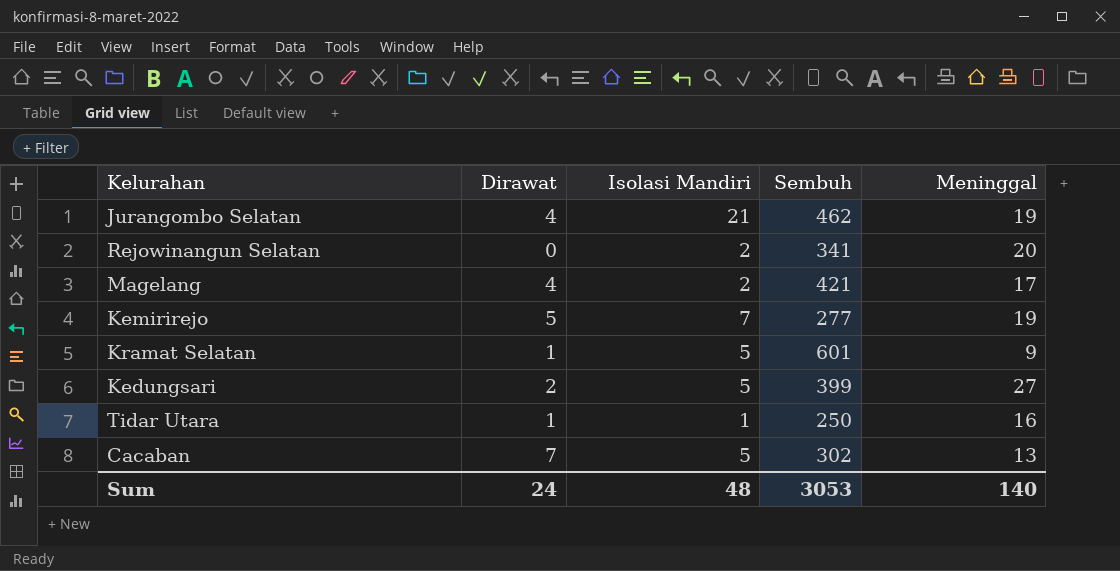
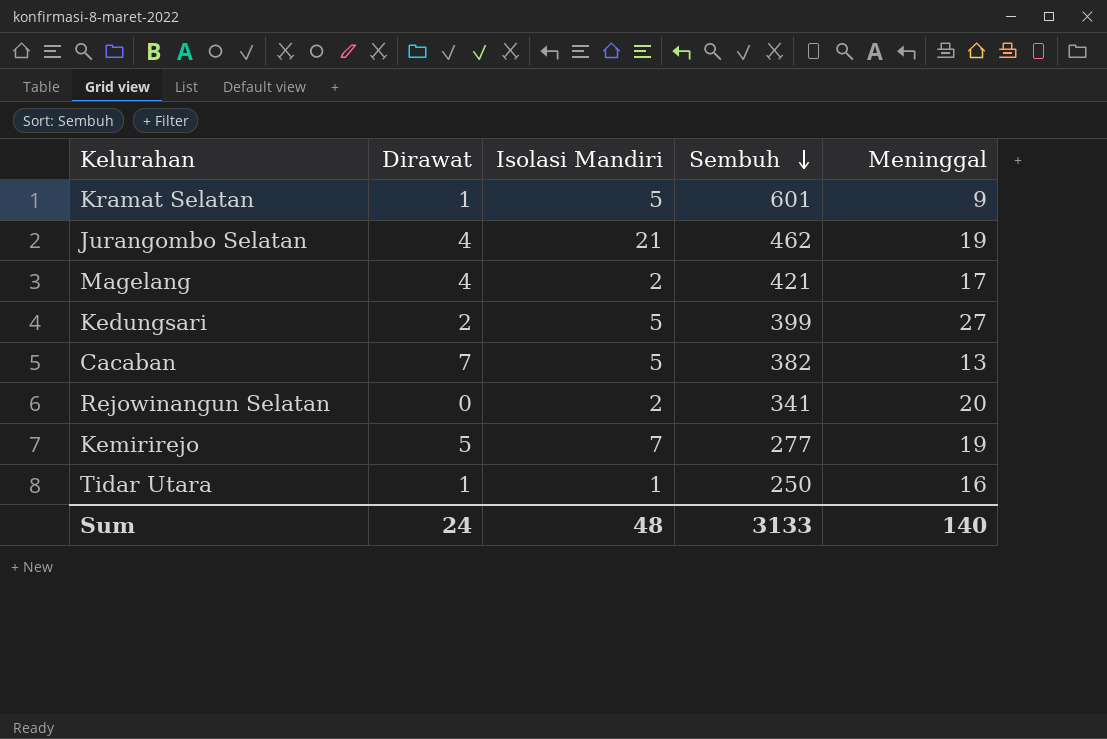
row order: none -> Sembuh descending
Cacaban | Sembuh: 302 -> 382
Sum | Sembuh: 3053 -> 3133

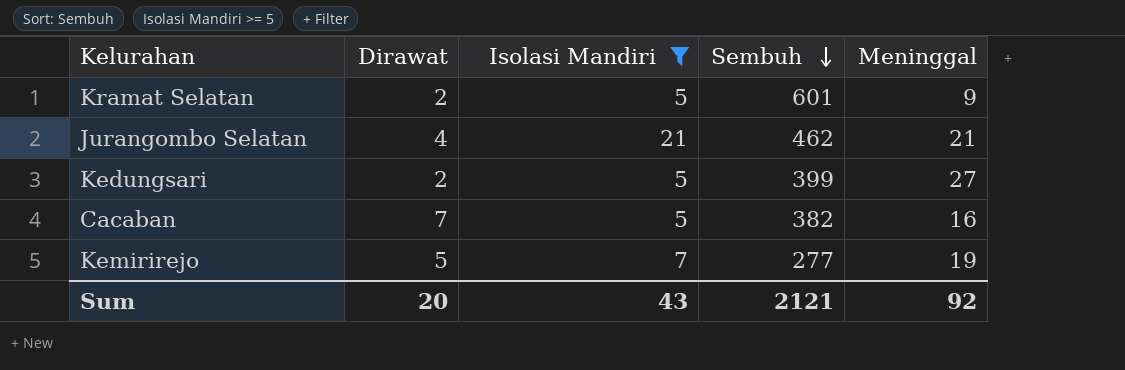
filter: none -> Isolasi Mandiri >= 5
Kramat Selatan | Dirawat: 1 -> 2
Jurangombo Selatan | Meninggal: 19 -> 21
Cacaban | Meninggal: 13 -> 16
Sum | Dirawat: 24 -> 20
Sum | Isolasi Mandiri: 48 -> 43
Sum | Sembuh: 3133 -> 2121
Sum | Meninggal: 140 -> 92

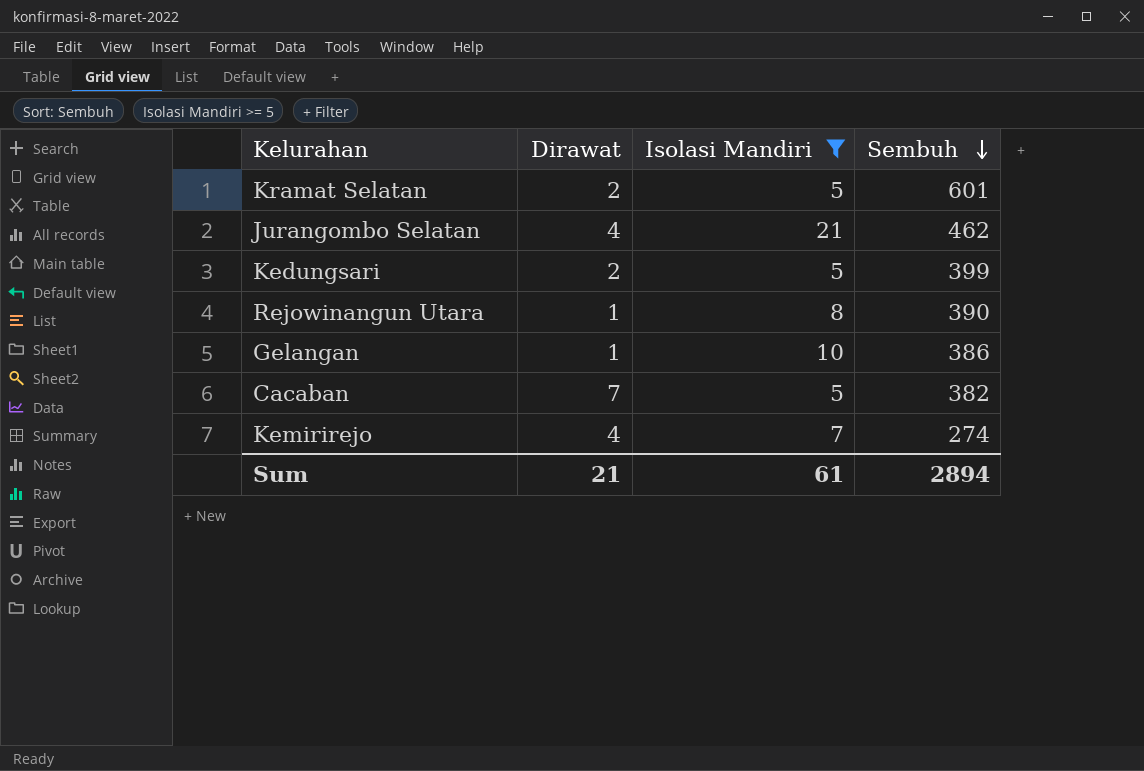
column Meninggal | position: 5 -> none
row Rejowinangun Utara: none -> 1 | 8 | 390
row Gelangan: none -> 1 | 10 | 386
Kemirirejo | Dirawat: 5 -> 4
Kemirirejo | Sembuh: 277 -> 274
Sum | Dirawat: 20 -> 21
Sum | Isolasi Mandiri: 43 -> 61
Sum | Sembuh: 2121 -> 2894

